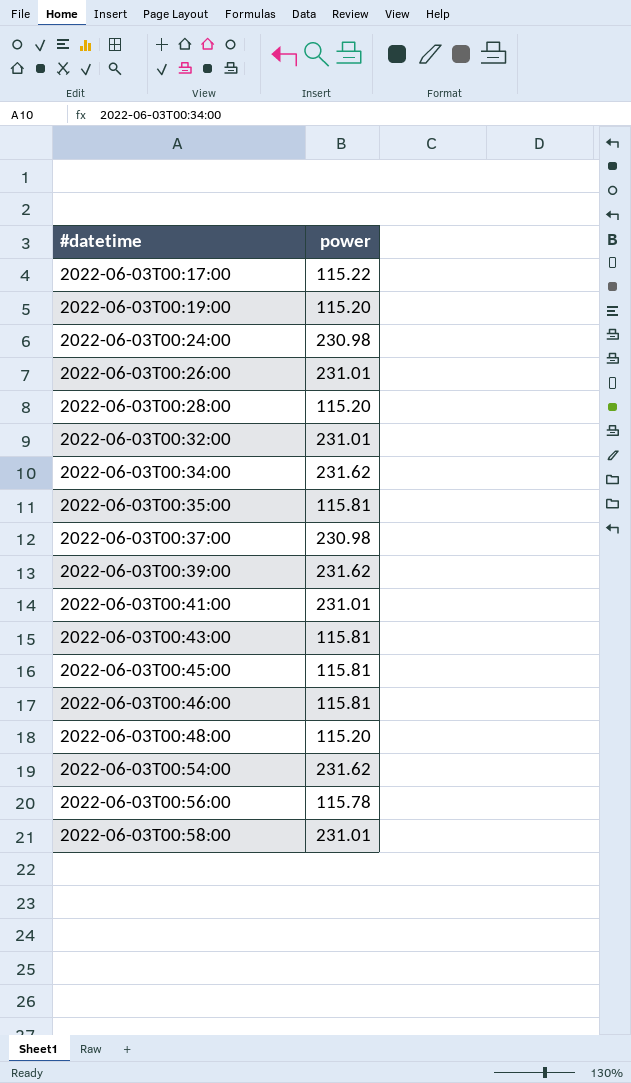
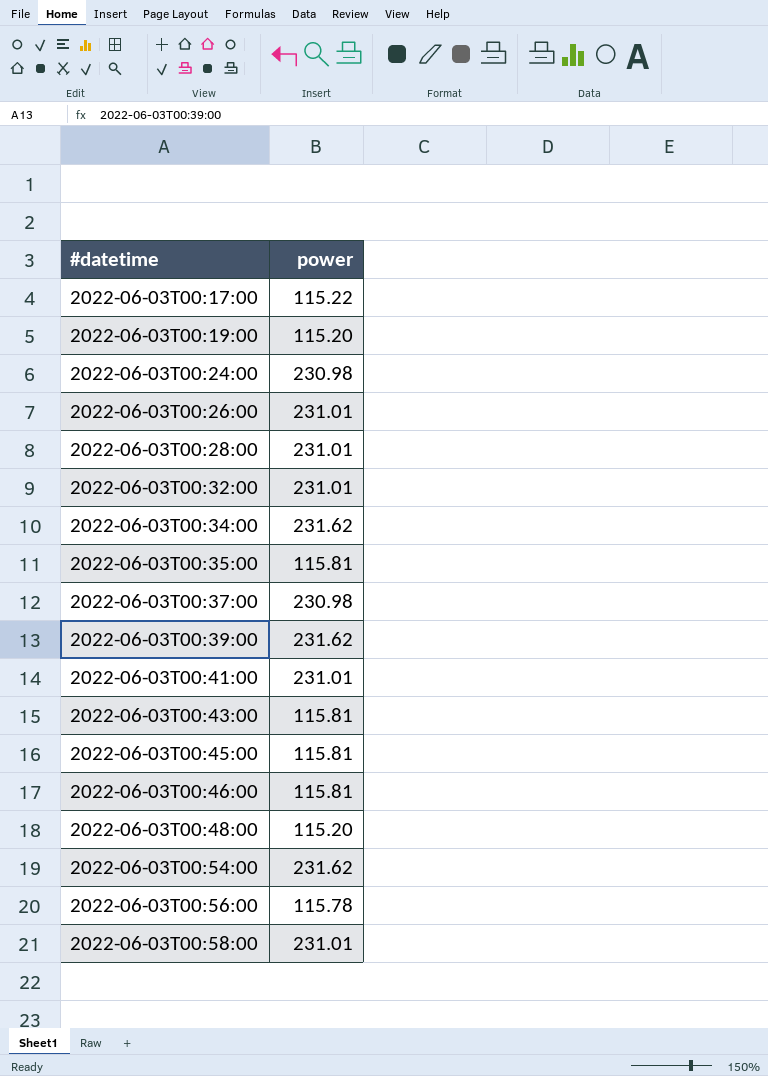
2022-06-03T00:28:00 | power: 115.20 -> 231.01

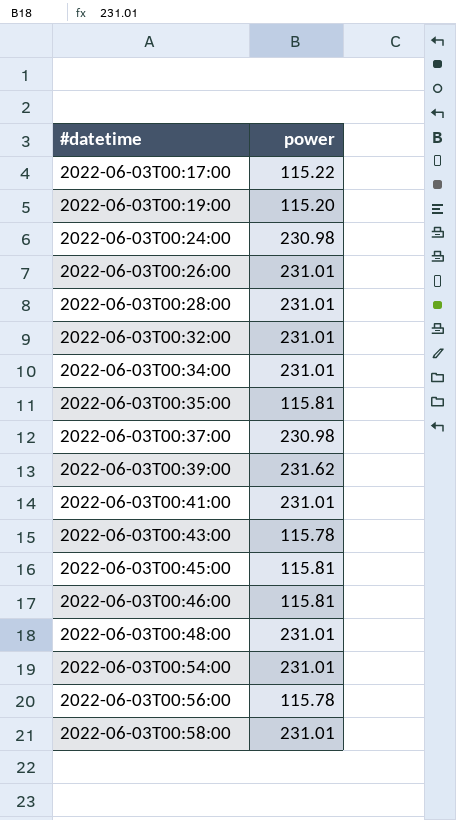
2022-06-03T00:34:00 | power: 231.62 -> 231.01
2022-06-03T00:43:00 | power: 115.81 -> 115.78
2022-06-03T00:48:00 | power: 115.20 -> 231.01
2022-06-03T00:54:00 | power: 231.62 -> 231.01

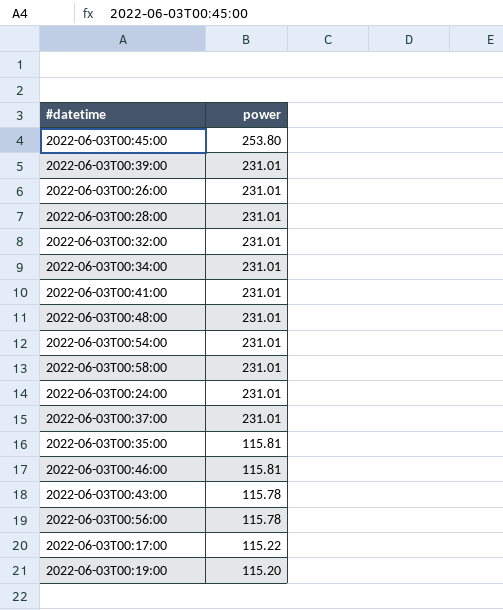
row order: #datetime ascending -> power descending
2022-06-03T00:45:00 | power: 115.81 -> 253.80
2022-06-03T00:39:00 | power: 231.62 -> 231.01
2022-06-03T00:24:00 | power: 230.98 -> 231.01
2022-06-03T00:37:00 | power: 230.98 -> 231.01

